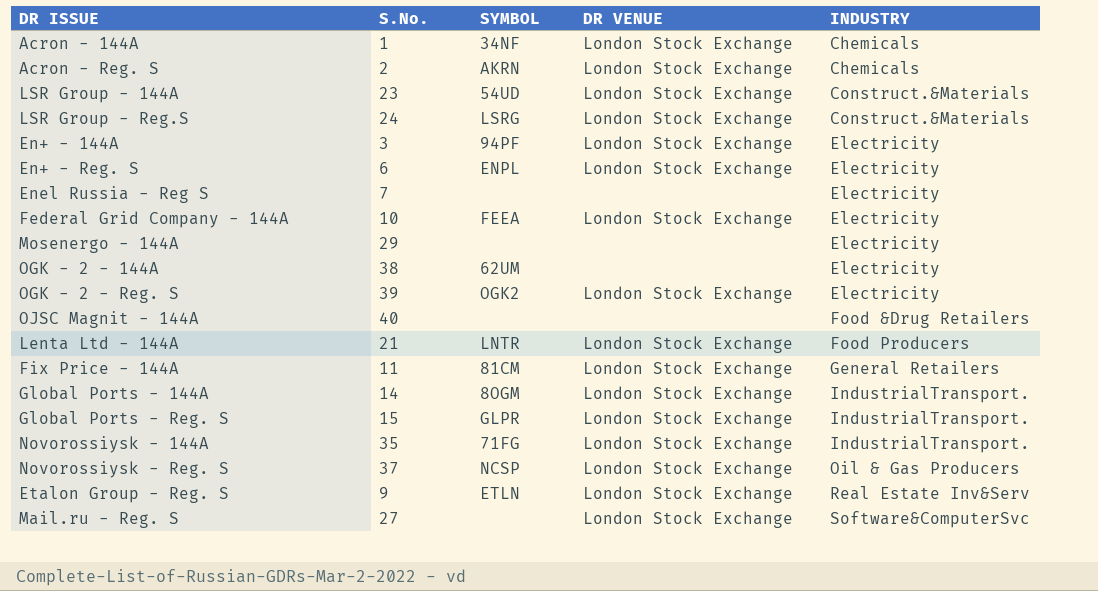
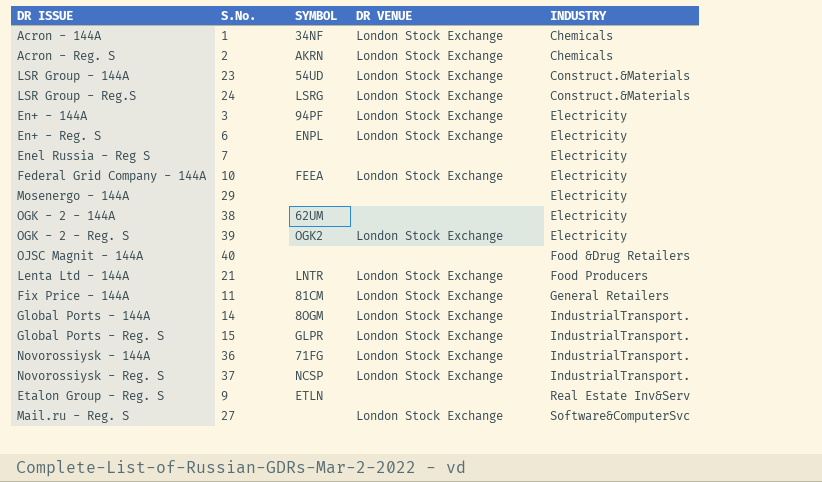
Novorossiysk - 144A | S.No.: 35 -> 36
Novorossiysk - Reg. S | INDUSTRY: Oil & Gas Producers -> IndustrialTransport.
Etalon Group - Reg. S | DR VENUE: London Stock Exchange -> none

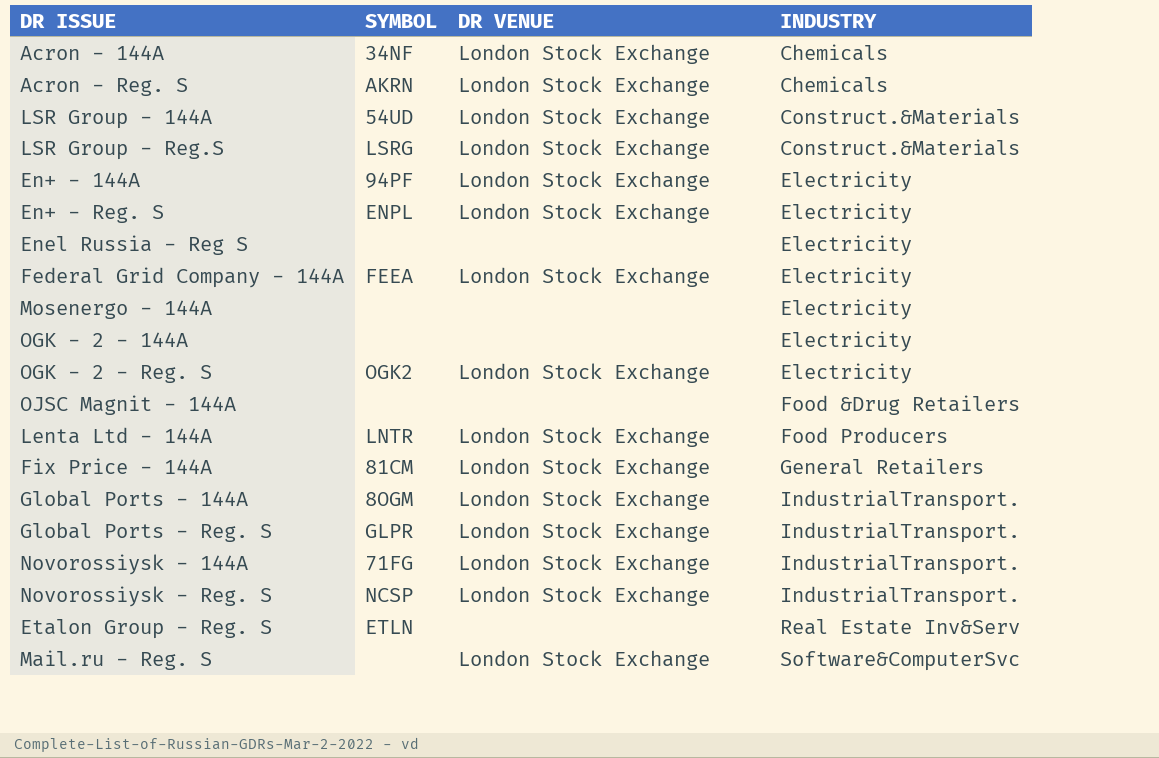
column S.No. | position: 2 -> none
OGK - 2 - 144A | SYMBOL: 62UM -> none

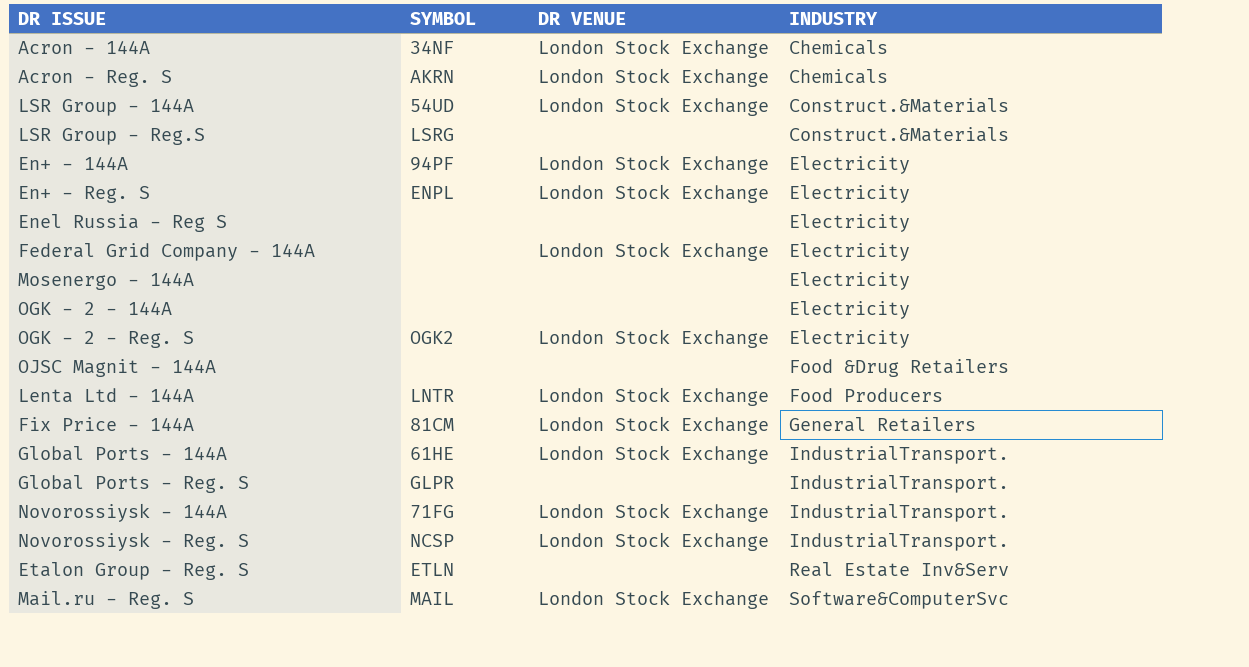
LSR Group - Reg.S | DR VENUE: London Stock Exchange -> none
Federal Grid Company - 144A | SYMBOL: FEEA -> none
Global Ports - 144A | SYMBOL: 8OGM -> 61HE
Global Ports - Reg. S | DR VENUE: London Stock Exchange -> none
Mail.ru - Reg. S | SYMBOL: none -> MAIL

